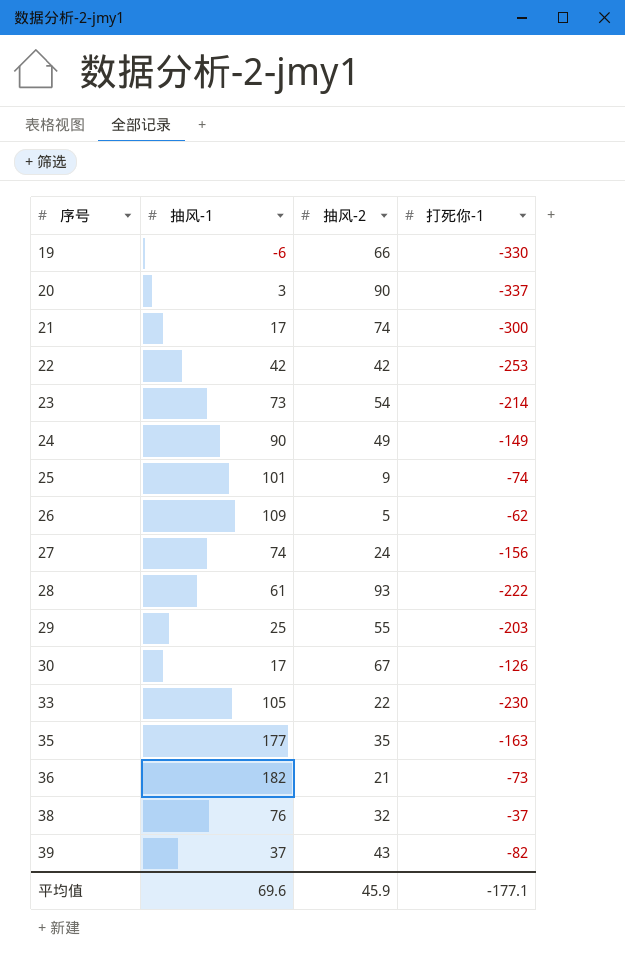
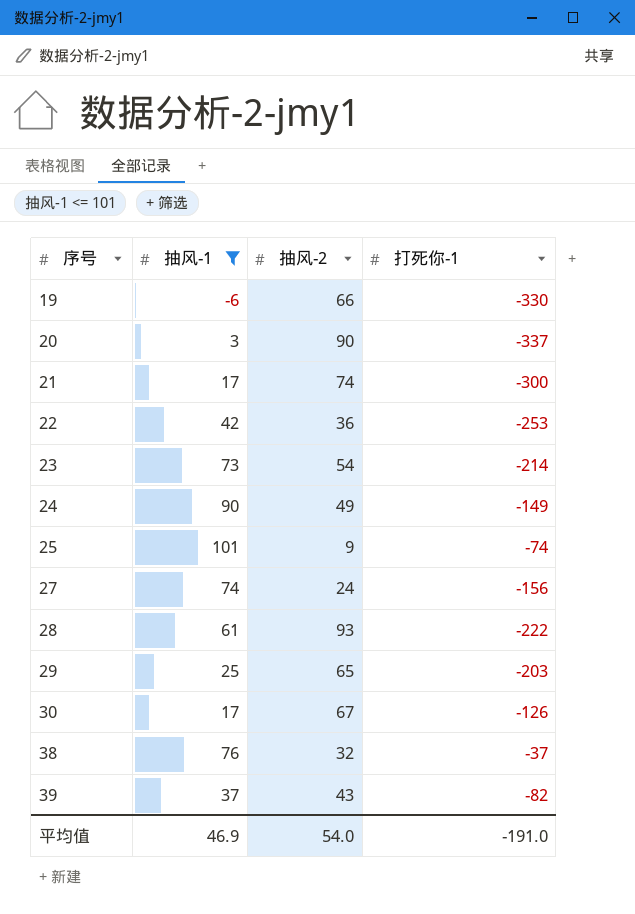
filter: none -> 抽风-1 <= 101
22 | 抽风-2: 42 -> 36
29 | 抽风-2: 55 -> 65
平均值 | 抽风-1: 69.6 -> 46.9
平均值 | 抽风-2: 45.9 -> 54.0
平均值 | 打死你-1: -177.1 -> -191.0

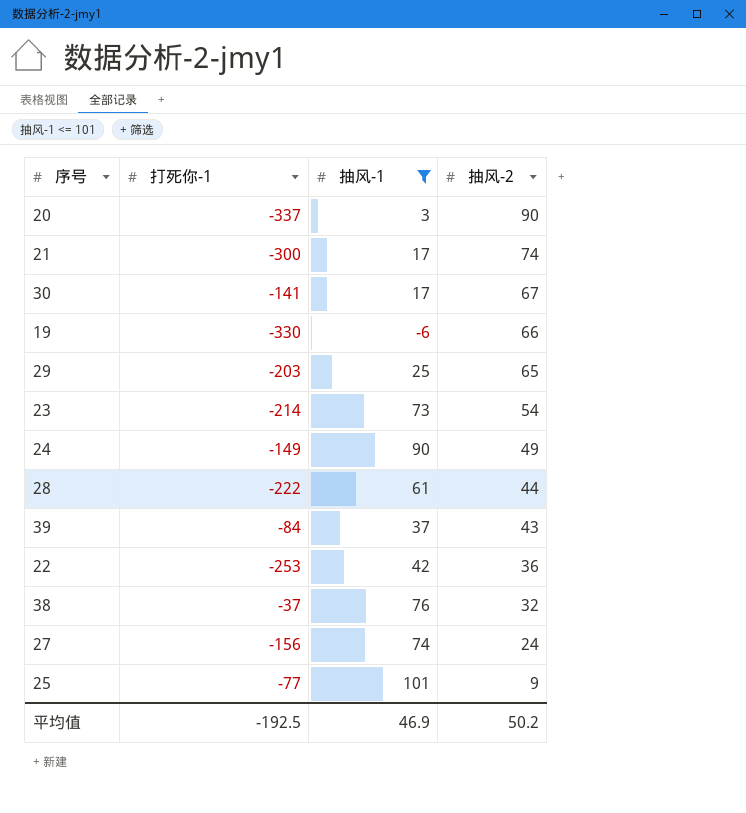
row order: 序号 ascending -> 抽风-2 descending
column 打死你-1 | position: 4 -> 2
30 | 打死你-1: -126 -> -141
28 | 抽风-2: 93 -> 44
39 | 打死你-1: -82 -> -84
25 | 打死你-1: -74 -> -77
平均值 | 打死你-1: -191.0 -> -192.5
平均值 | 抽风-2: 54.0 -> 50.2

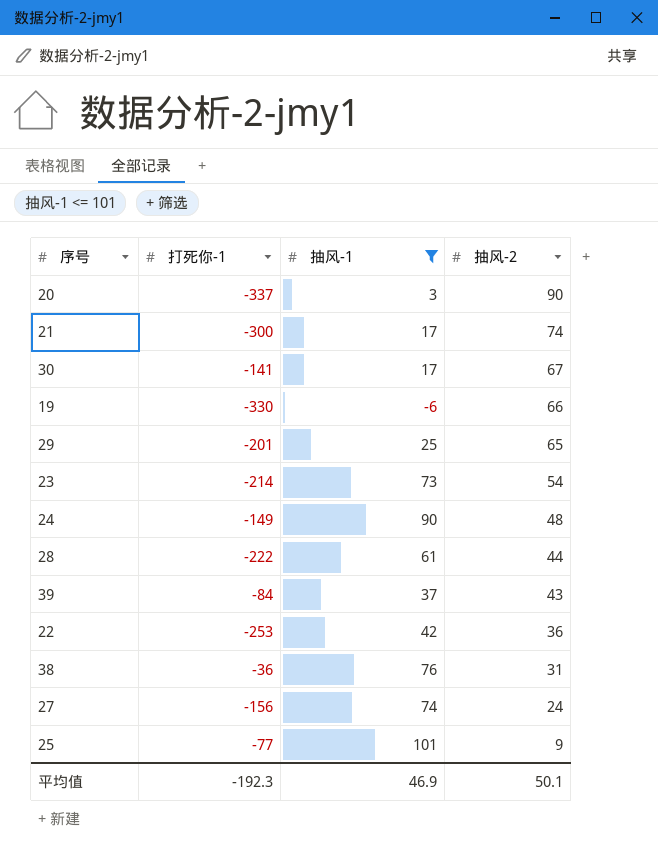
29 | 打死你-1: -203 -> -201
24 | 抽风-2: 49 -> 48
38 | 打死你-1: -37 -> -36
38 | 抽风-2: 32 -> 31
平均值 | 打死你-1: -192.5 -> -192.3
平均值 | 抽风-2: 50.2 -> 50.1

